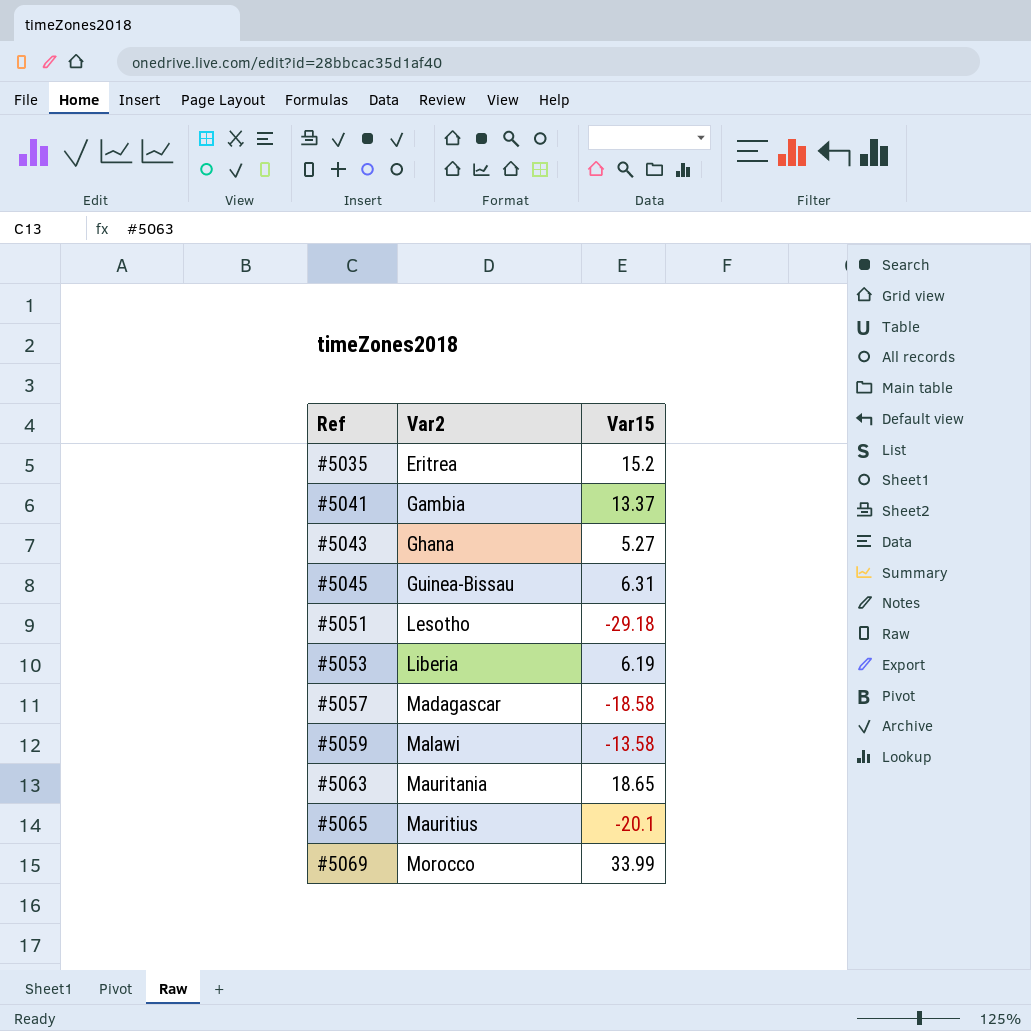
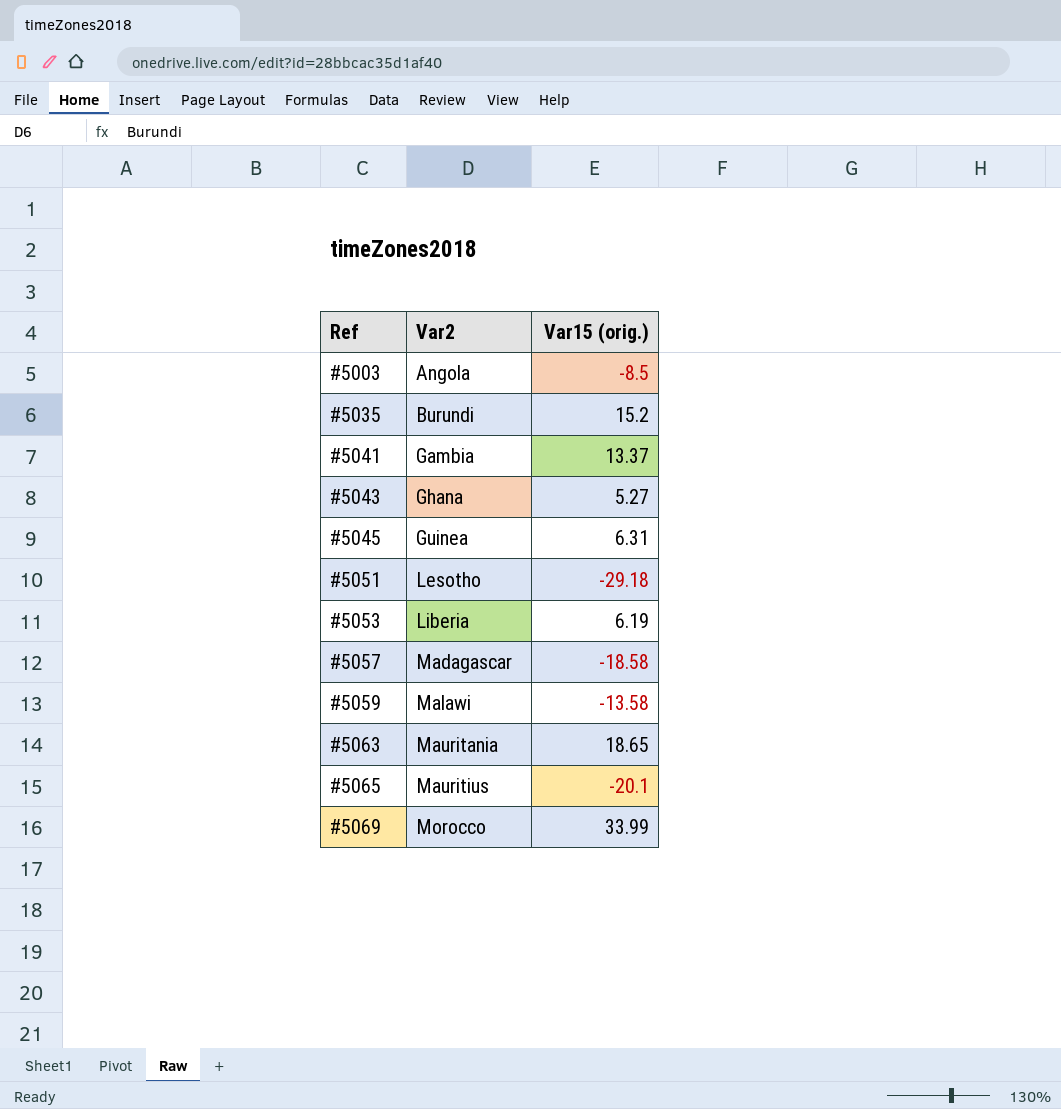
column name: Var15 -> Var15 (orig.)
row #5003: none -> Angola | -8.5
#5035 | Var2: Eritrea -> Burundi
#5045 | Var2: Guinea-Bissau -> Guinea

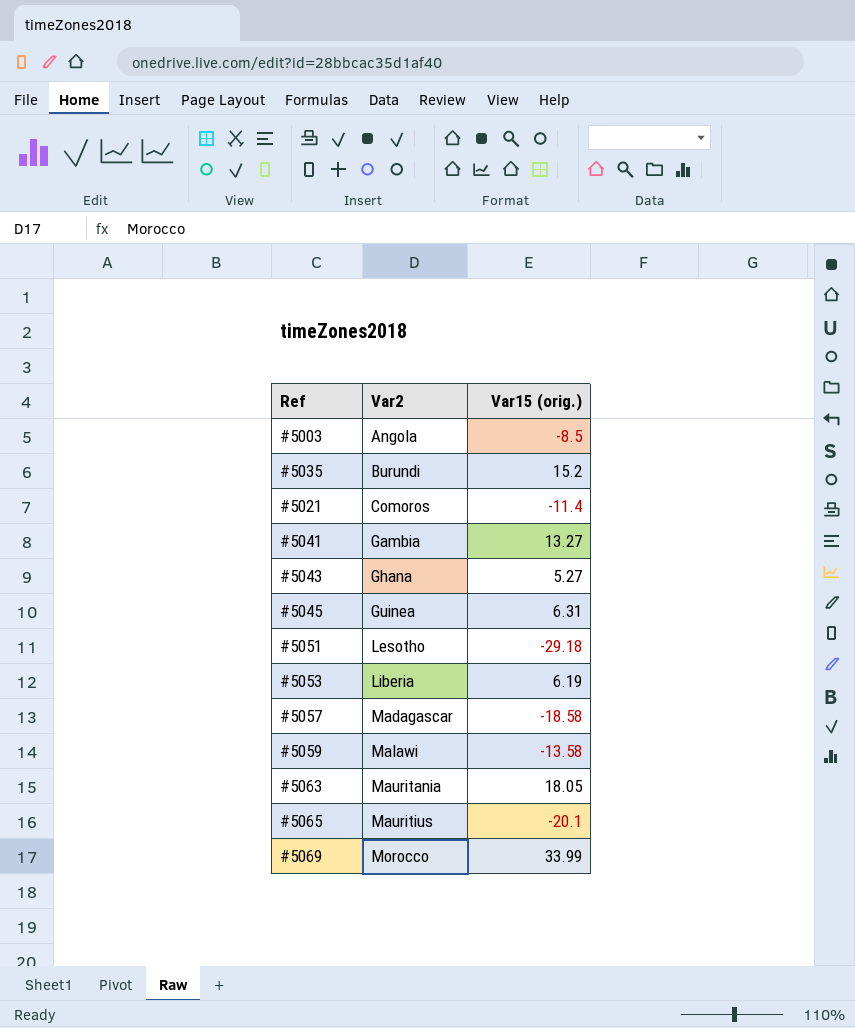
row #5021: none -> Comoros | -11.4
#5041 | Var15 (orig.): 13.37 -> 13.27
#5063 | Var15 (orig.): 18.65 -> 18.05

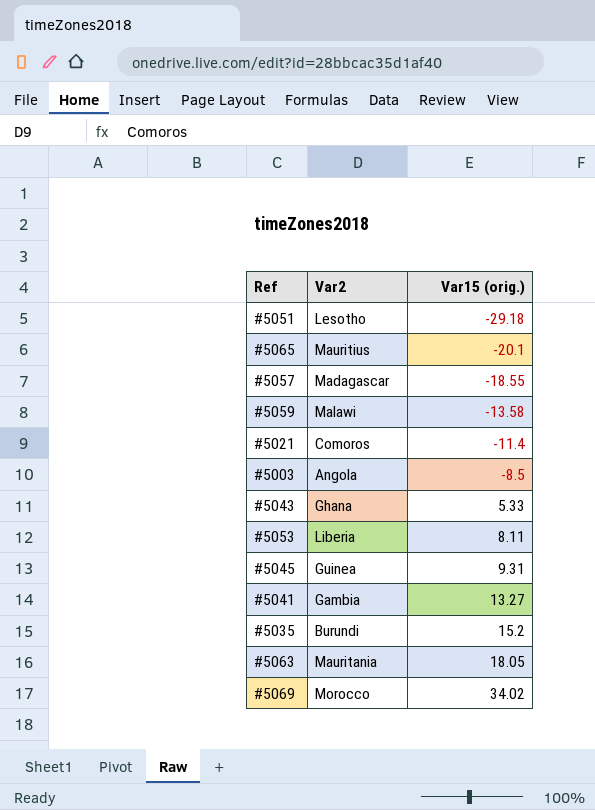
row order: Var2 ascending -> Var15 (orig.) ascending
#5057 | Var15 (orig.): -18.58 -> -18.55
#5043 | Var15 (orig.): 5.27 -> 5.33
#5053 | Var15 (orig.): 6.19 -> 8.11
#5045 | Var15 (orig.): 6.31 -> 9.31
#5069 | Var15 (orig.): 33.99 -> 34.02

